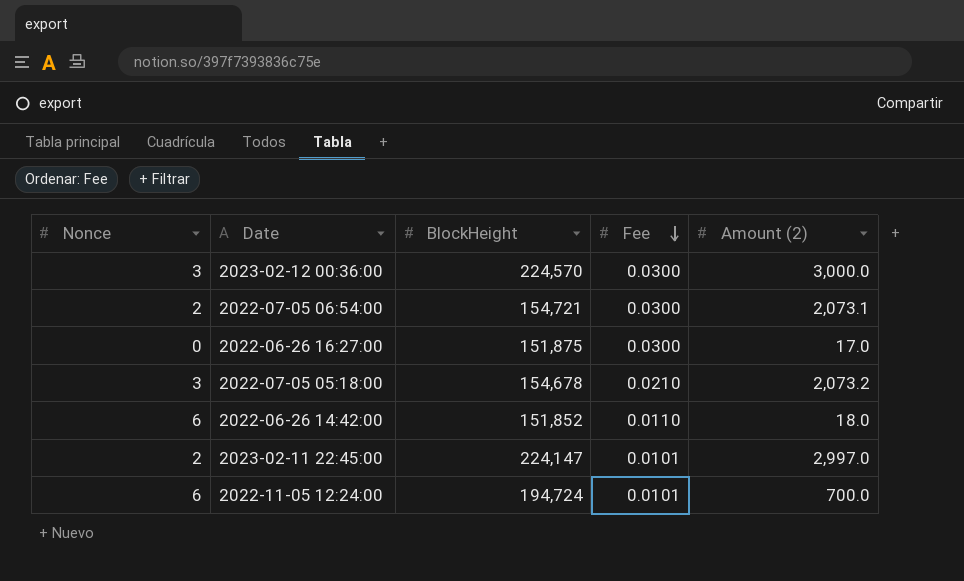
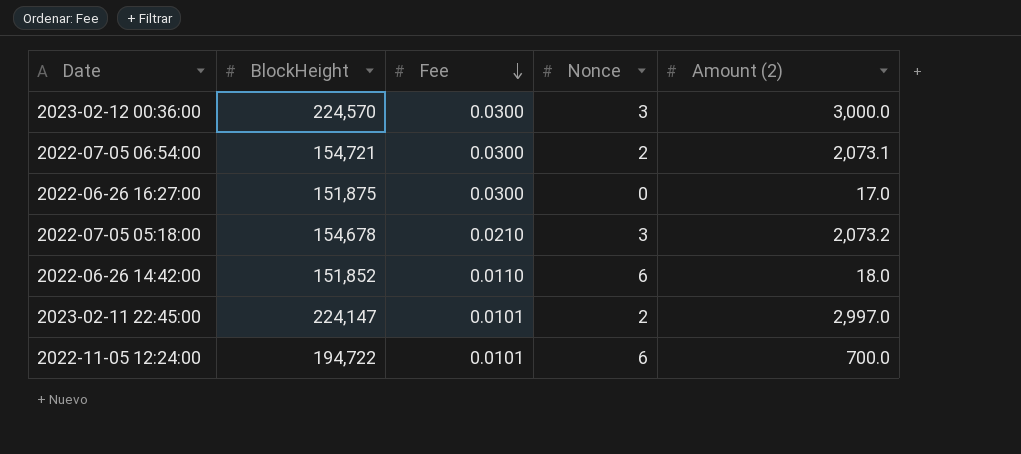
column Nonce | position: 1 -> 4
2022-11-05 12:24:00 | BlockHeight: 194,724 -> 194,722

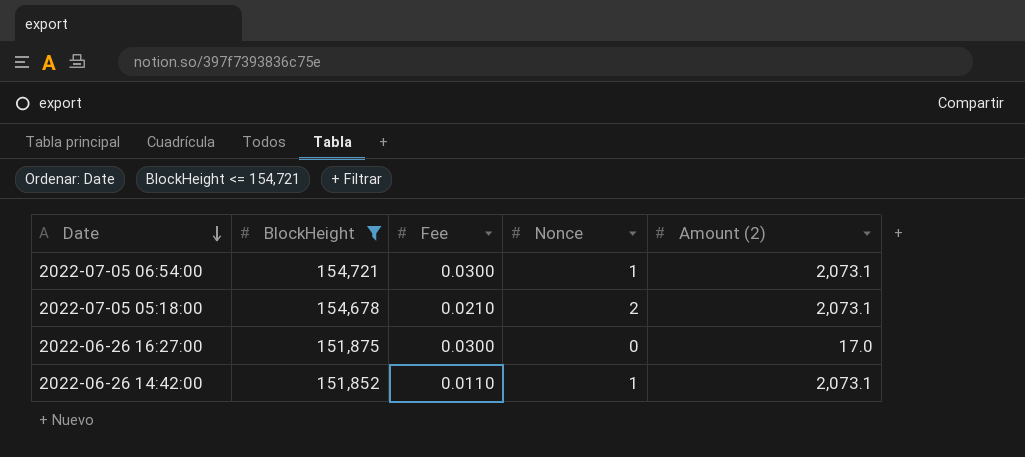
filter: none -> BlockHeight <= 154,721
row order: Fee descending -> Date descending
2022-07-05 06:54:00 | Nonce: 2 -> 1
2022-07-05 05:18:00 | Nonce: 3 -> 2
2022-07-05 05:18:00 | Amount (2): 2,073.2 -> 2,073.1
2022-06-26 14:42:00 | Nonce: 6 -> 1
2022-06-26 14:42:00 | Amount (2): 18.0 -> 2,073.1

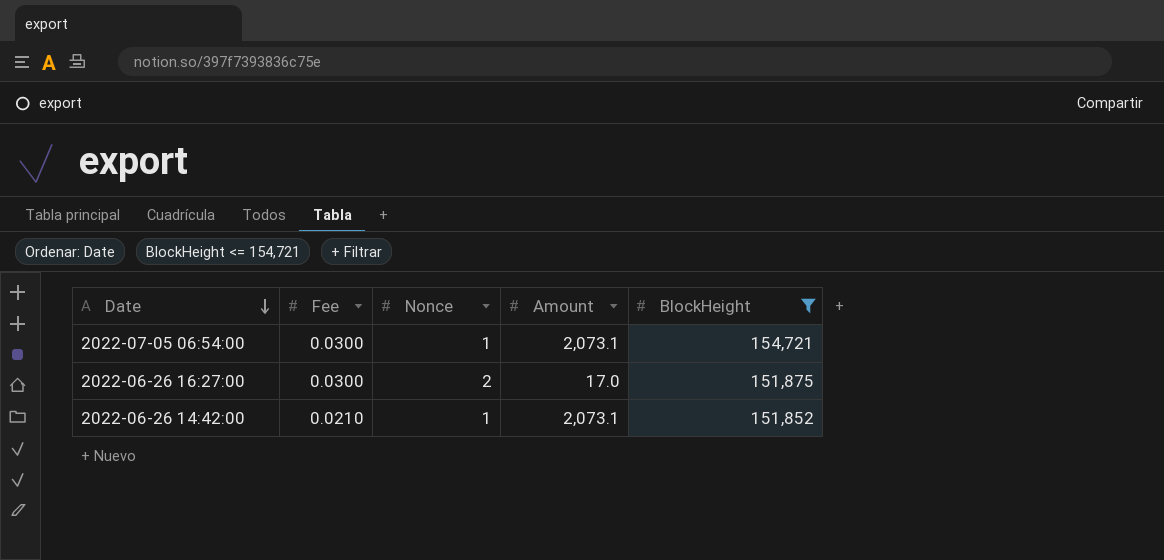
column name: Amount (2) -> Amount
column BlockHeight | position: 2 -> 5
row 2022-07-05 05:18:00: 154,678 | 0.0210 | 2 | 2,073.1 -> none
2022-06-26 16:27:00 | Nonce: 0 -> 2
2022-06-26 14:42:00 | Fee: 0.0110 -> 0.0210

